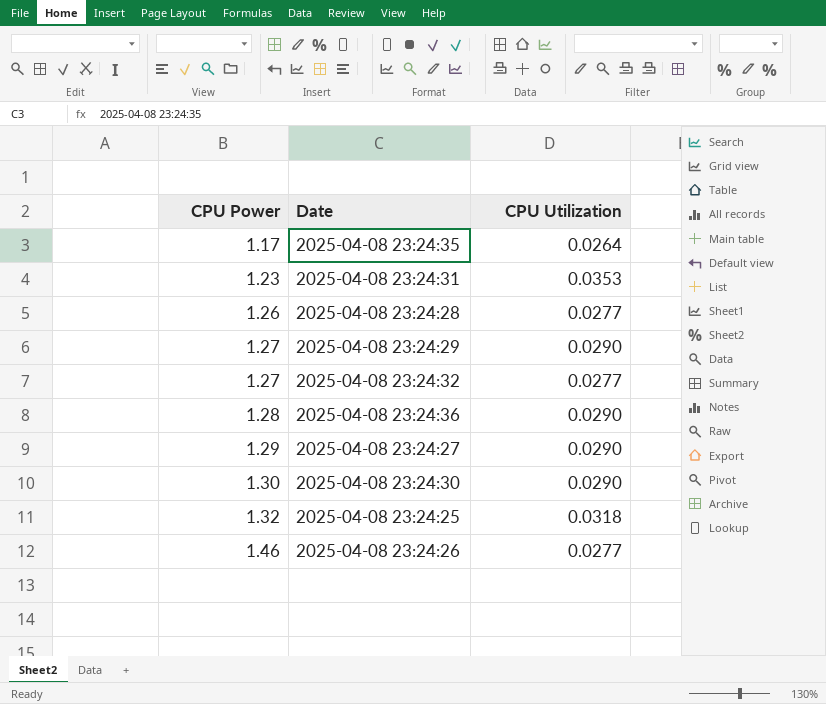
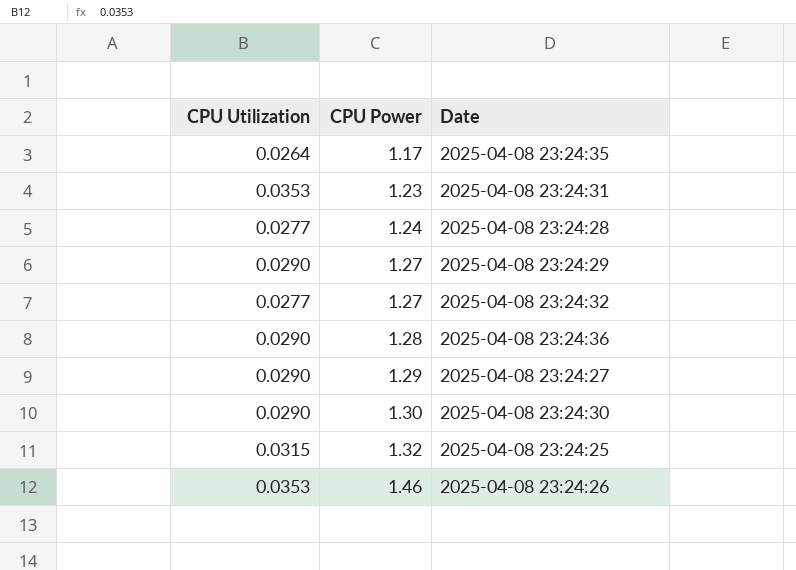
column CPU Utilization | position: 3 -> 1
2025-04-08 23:24:28 | CPU Power: 1.26 -> 1.24
2025-04-08 23:24:25 | CPU Utilization: 0.0318 -> 0.0315
2025-04-08 23:24:26 | CPU Utilization: 0.0277 -> 0.0353

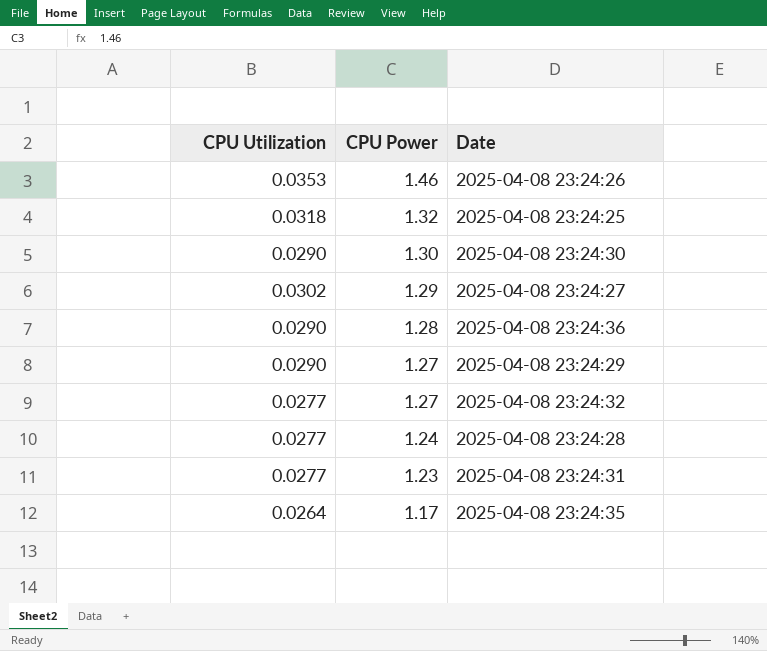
row order: CPU Power ascending -> CPU Power descending
2025-04-08 23:24:25 | CPU Utilization: 0.0315 -> 0.0318
2025-04-08 23:24:27 | CPU Utilization: 0.0290 -> 0.0302
2025-04-08 23:24:31 | CPU Utilization: 0.0353 -> 0.0277

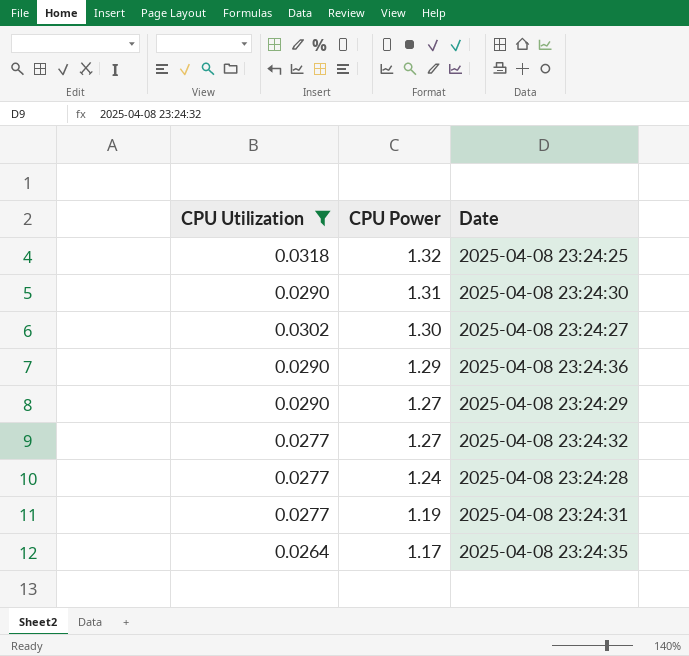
filter: none -> CPU Utilization != 0.0353
2025-04-08 23:24:30 | CPU Power: 1.30 -> 1.31
2025-04-08 23:24:27 | CPU Power: 1.29 -> 1.30
2025-04-08 23:24:36 | CPU Power: 1.28 -> 1.29
2025-04-08 23:24:31 | CPU Power: 1.23 -> 1.19

